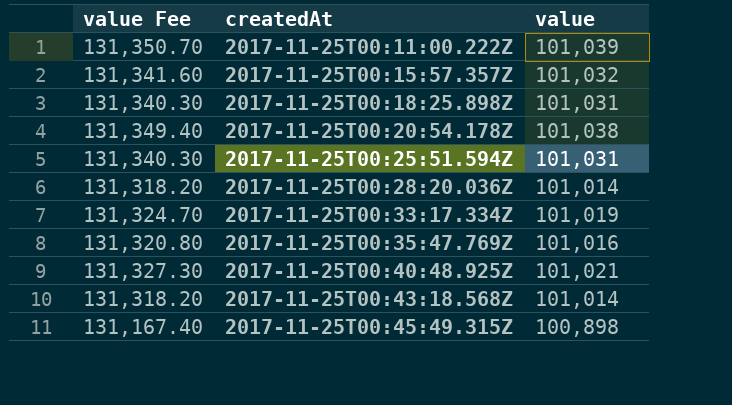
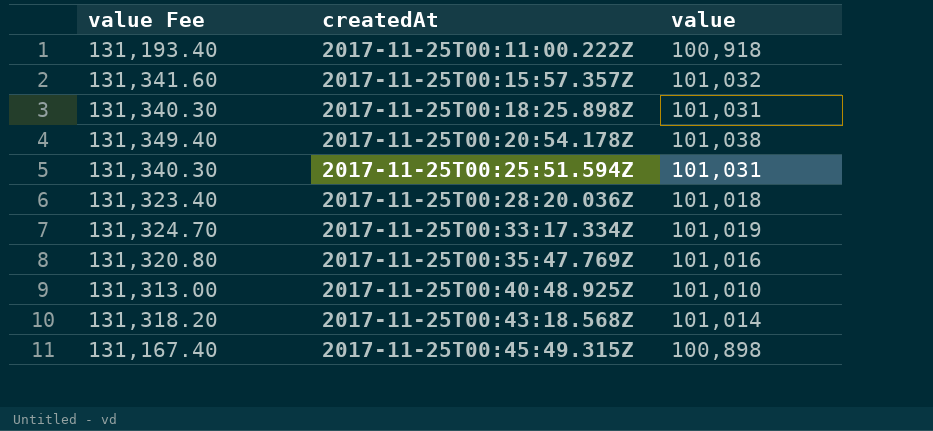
2017-11-25T00:11:00.222Z | value Fee: 131,350.70 -> 131,193.40
2017-11-25T00:11:00.222Z | value: 101,039 -> 100,918
2017-11-25T00:28:20.036Z | value Fee: 131,318.20 -> 131,323.40
2017-11-25T00:28:20.036Z | value: 101,014 -> 101,018
2017-11-25T00:40:48.925Z | value Fee: 131,327.30 -> 131,313.00
2017-11-25T00:40:48.925Z | value: 101,021 -> 101,010

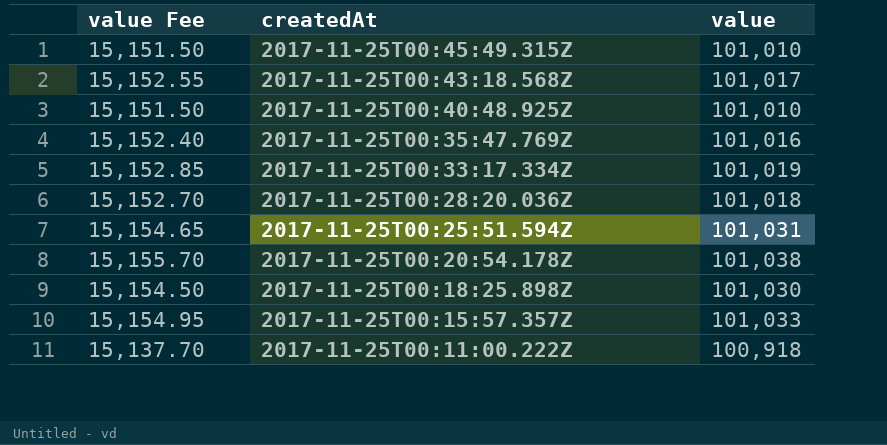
row order: createdAt ascending -> createdAt descending
column value Fee | formula: [value] * 1.3 -> [value] * 0.15
2017-11-25T00:45:49.315Z | value: 100,898 -> 101,010
2017-11-25T00:43:18.568Z | value: 101,014 -> 101,017
2017-11-25T00:18:25.898Z | value: 101,031 -> 101,030
2017-11-25T00:15:57.357Z | value: 101,032 -> 101,033

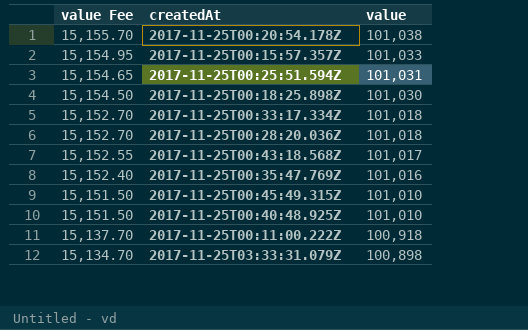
row order: createdAt descending -> value Fee descending
2017-11-25T00:33:17.334Z | value Fee: 15,152.85 -> 15,152.70
2017-11-25T00:33:17.334Z | value: 101,019 -> 101,018
row 2017-11-25T03:33:31.079Z: none -> 15,134.70 | 100,898

